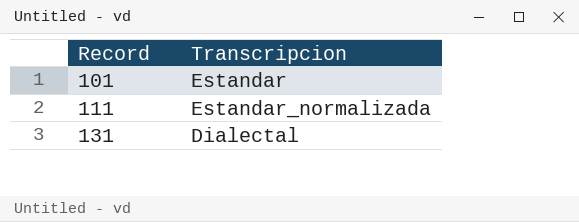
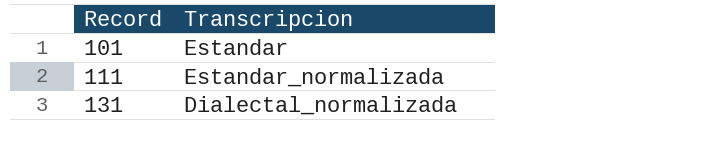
131 | Transcripcion: Dialectal -> Dialectal_normalizada

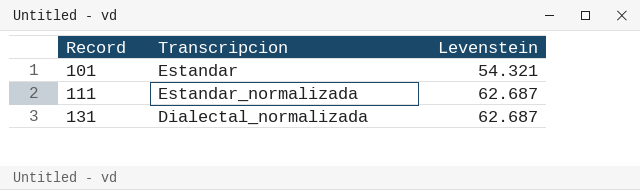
column Levenstein | position: none -> 3

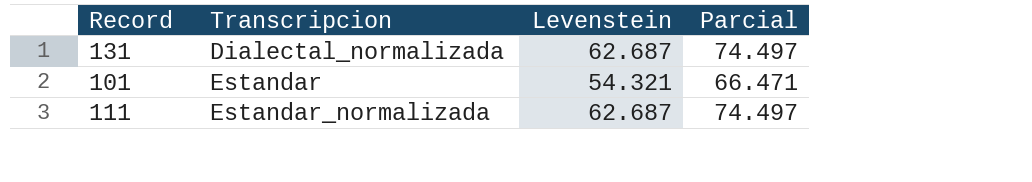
row order: Record ascending -> Transcripcion ascending
column Parcial | position: none -> 4

